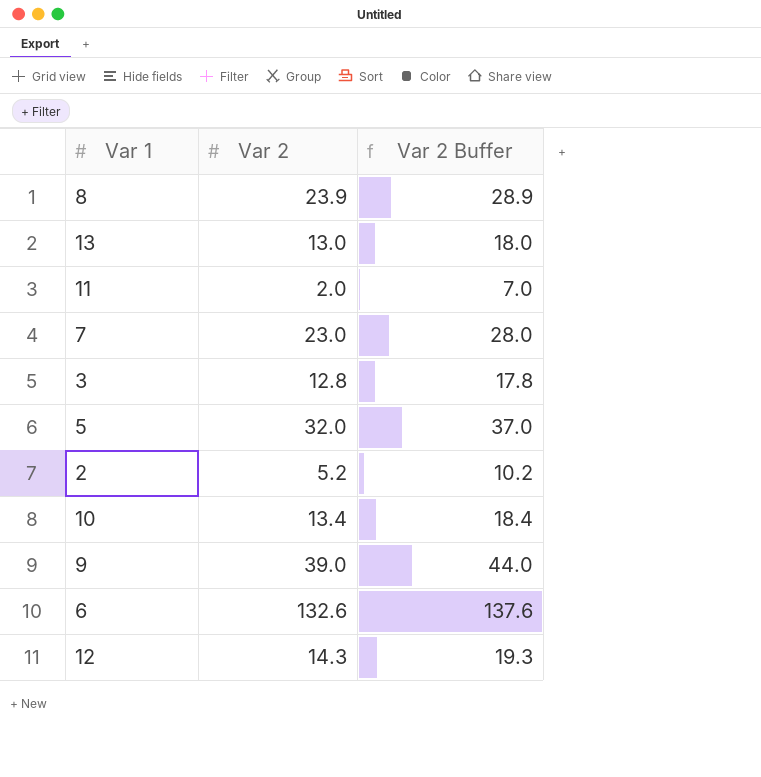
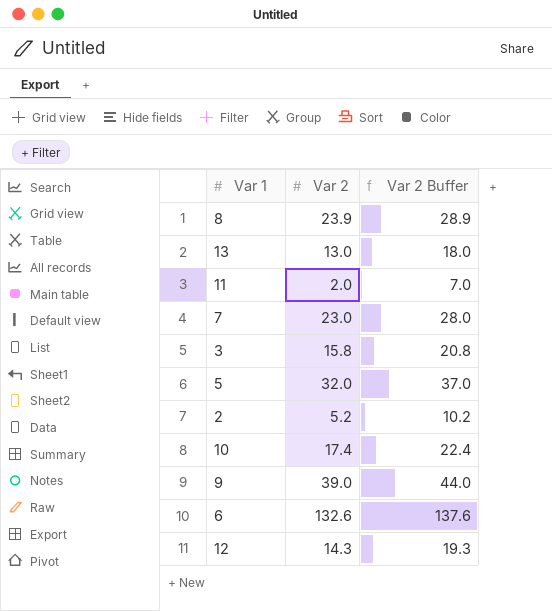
3 | Var 2: 12.8 -> 15.8
3 | Var 2 Buffer: 17.8 -> 20.8
10 | Var 2: 13.4 -> 17.4
10 | Var 2 Buffer: 18.4 -> 22.4

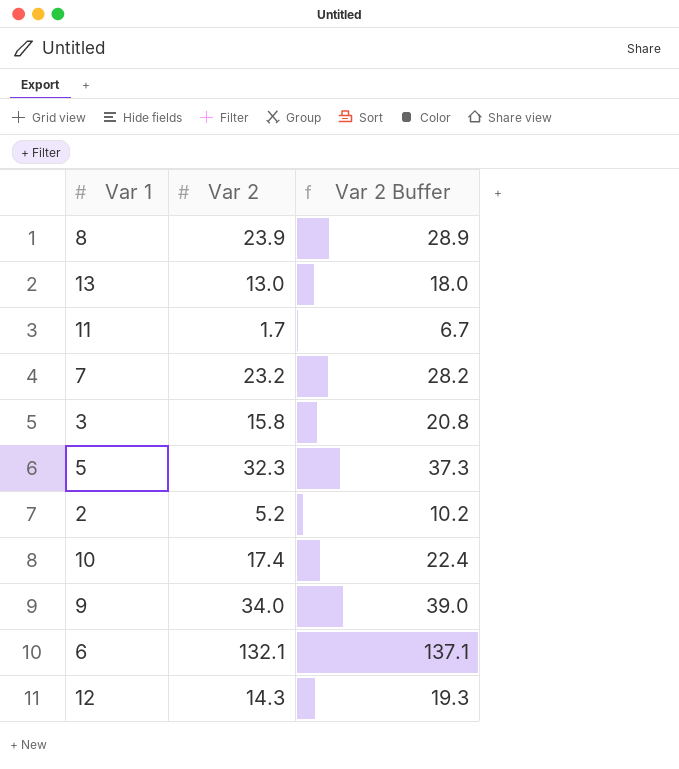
11 | Var 2: 2.0 -> 1.7
11 | Var 2 Buffer: 7.0 -> 6.7
7 | Var 2: 23.0 -> 23.2
7 | Var 2 Buffer: 28.0 -> 28.2
5 | Var 2: 32.0 -> 32.3
5 | Var 2 Buffer: 37.0 -> 37.3
9 | Var 2: 39.0 -> 34.0
9 | Var 2 Buffer: 44.0 -> 39.0
6 | Var 2: 132.6 -> 132.1
6 | Var 2 Buffer: 137.6 -> 137.1

